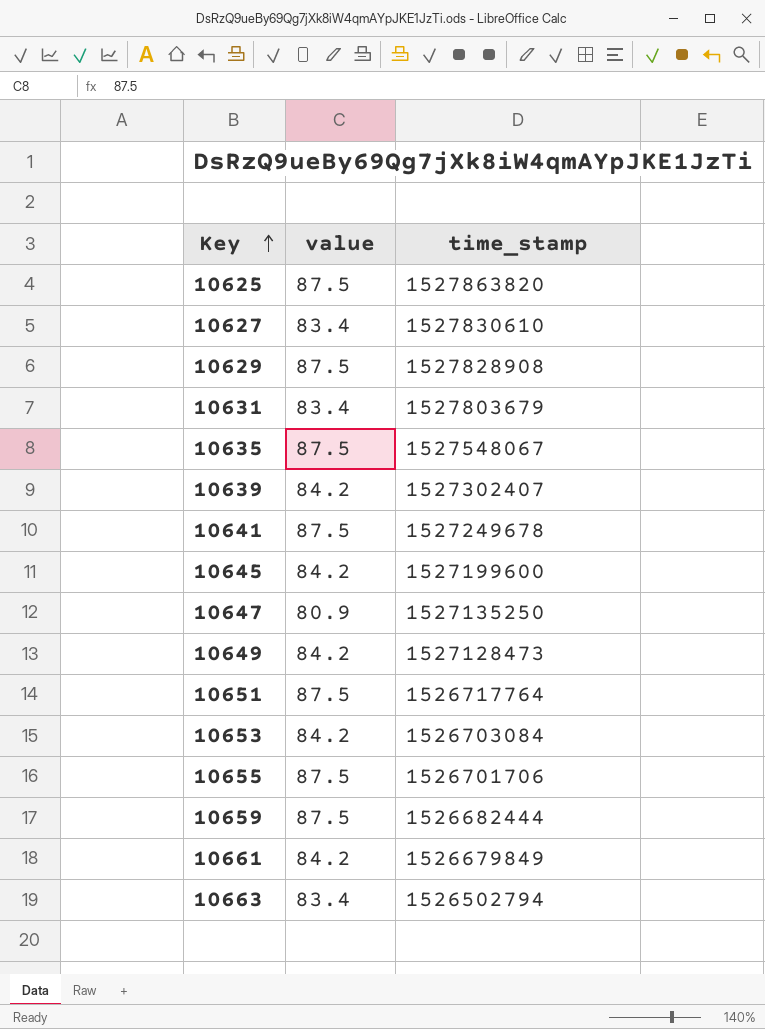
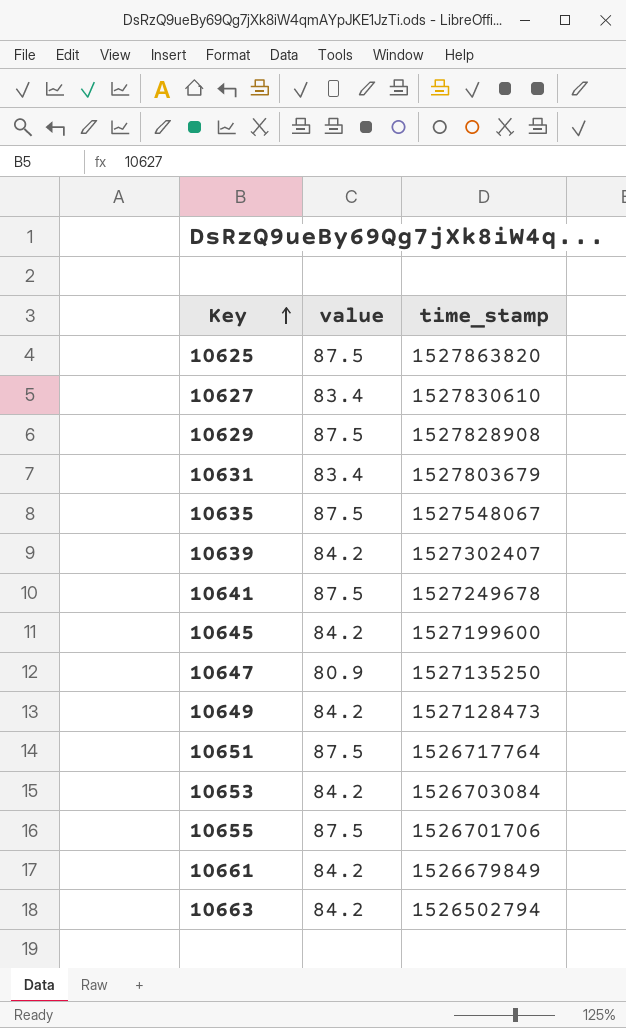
row 10659: 87.5 | 1526682444 -> none
10663 | value: 83.4 -> 84.2

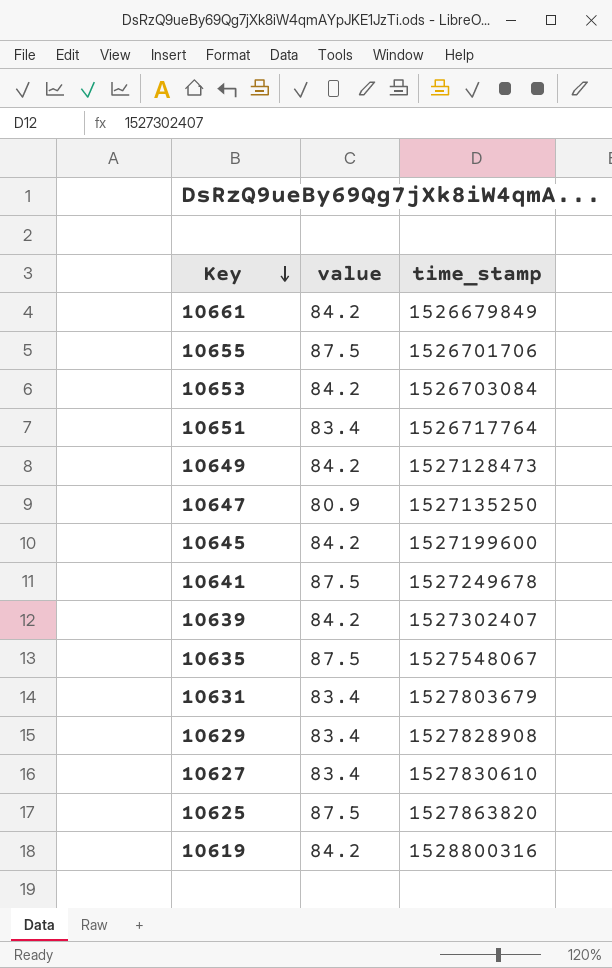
row order: Key ascending -> Key descending
row 10663: 84.2 | 1526502794 -> none
10651 | value: 87.5 -> 83.4
10629 | value: 87.5 -> 83.4
row 10619: none -> 84.2 | 1528800316

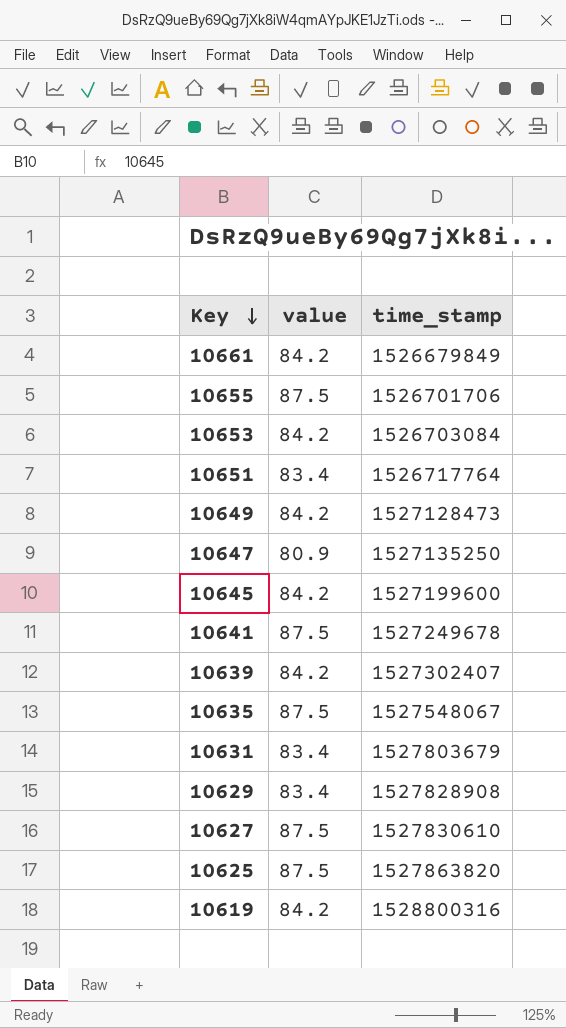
10627 | value: 83.4 -> 87.5

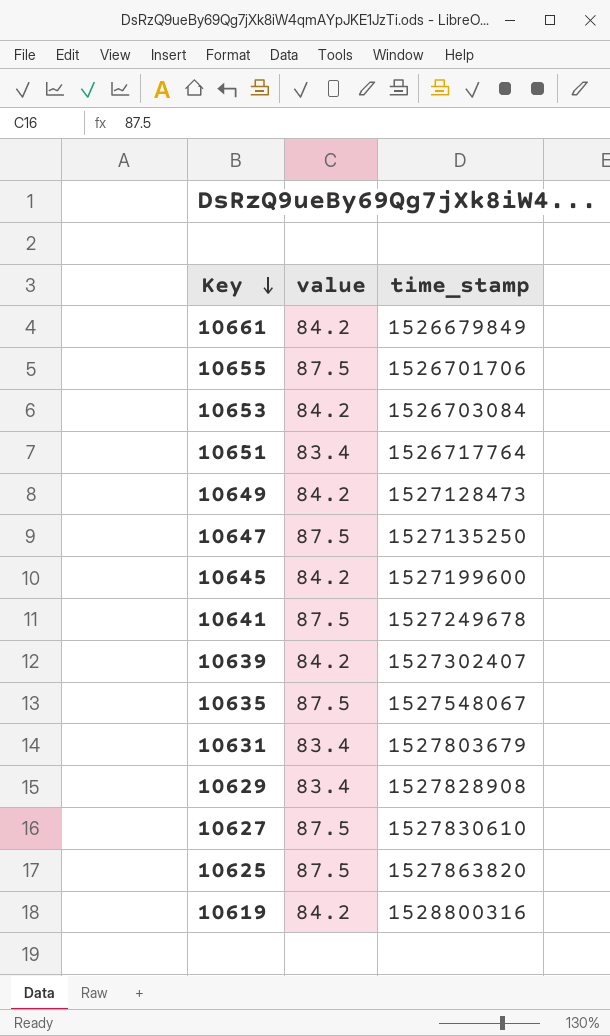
10647 | value: 80.9 -> 87.5

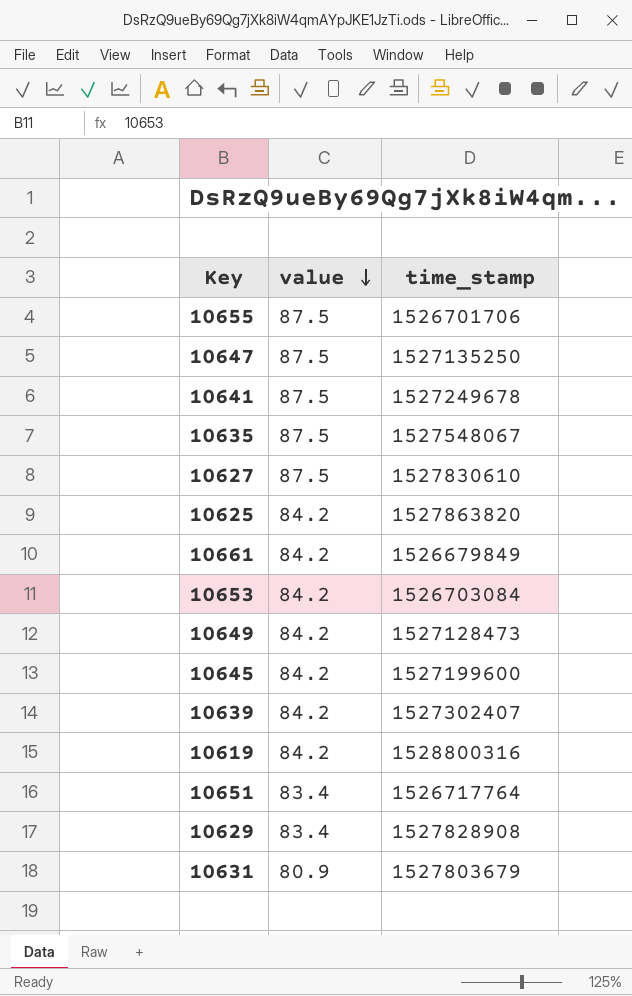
row order: Key descending -> value descending
10625 | value: 87.5 -> 84.2
10631 | value: 83.4 -> 80.9

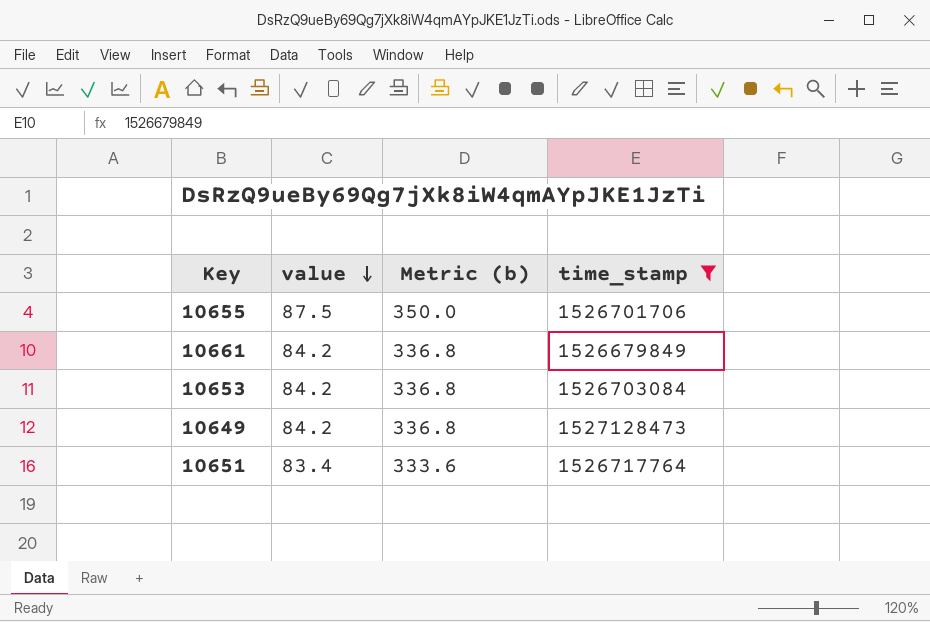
filter: none -> time_stamp <= 1527128473
column Metric (b) | formula: none -> [value] * 4

